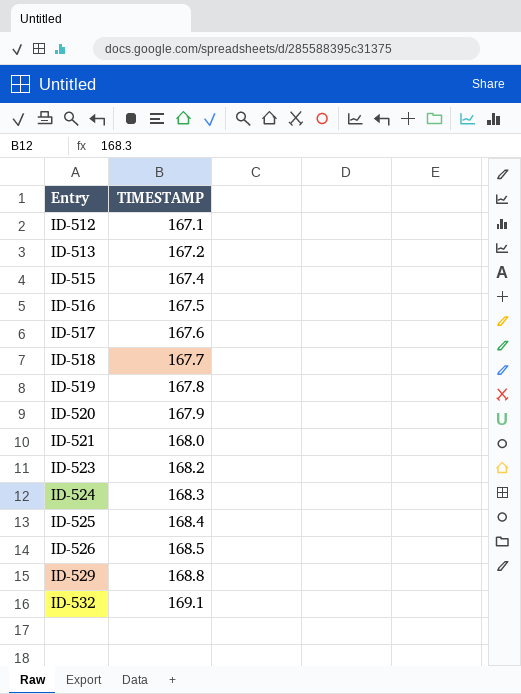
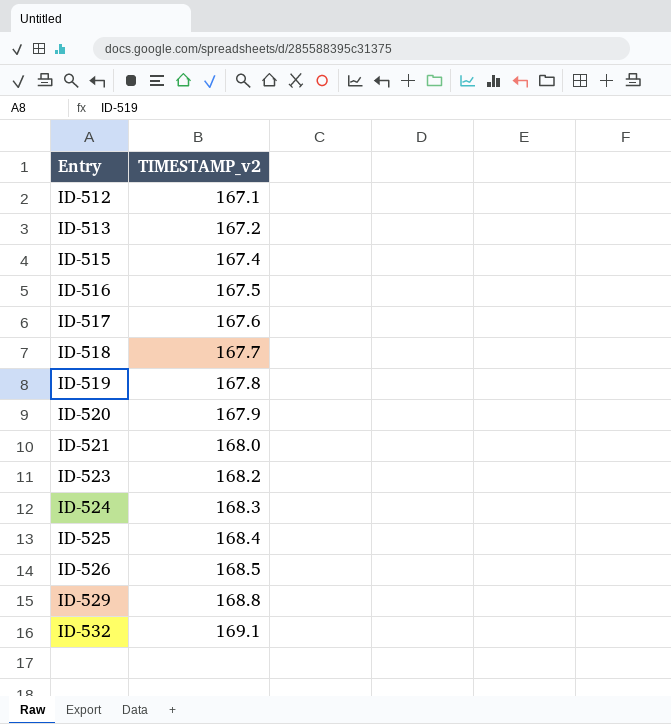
column name: TIMESTAMP -> TIMESTAMP_v2

